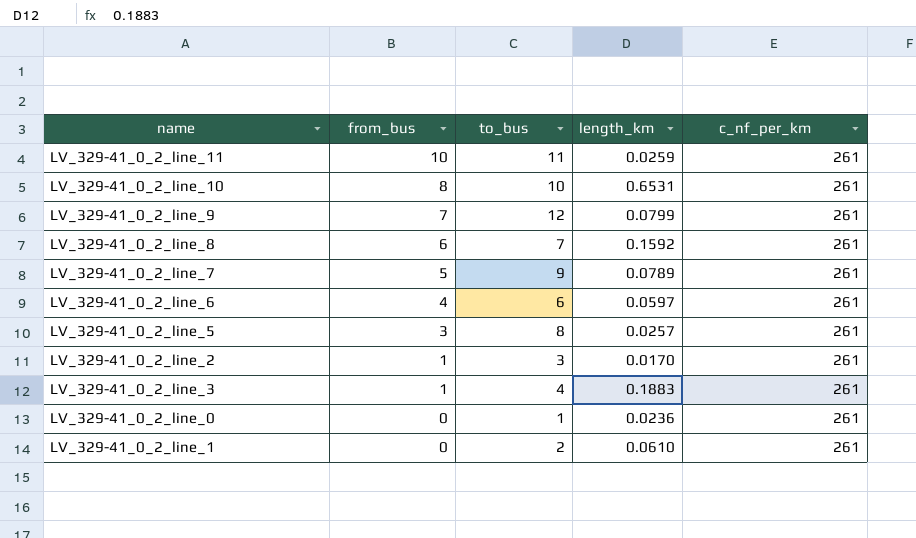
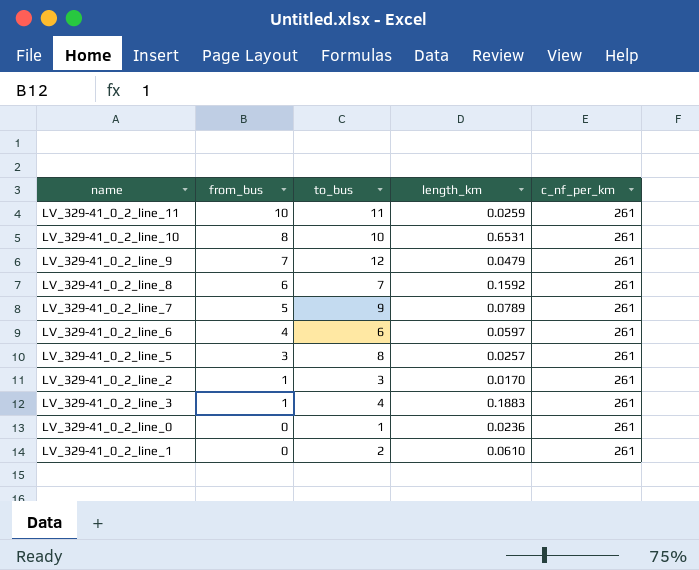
LV_329-41_0_2_line_9 | length_km: 0.0799 -> 0.0479

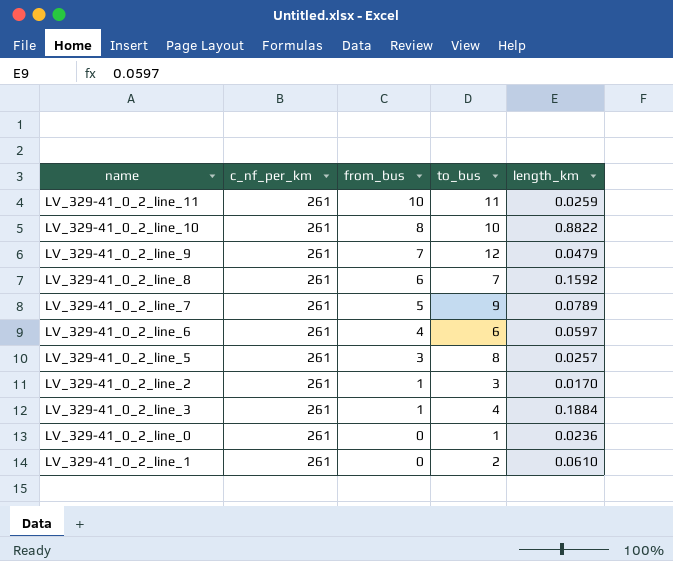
column c_nf_per_km | position: 5 -> 2
LV_329-41_0_2_line_10 | length_km: 0.6531 -> 0.8822
LV_329-41_0_2_line_3 | length_km: 0.1883 -> 0.1884

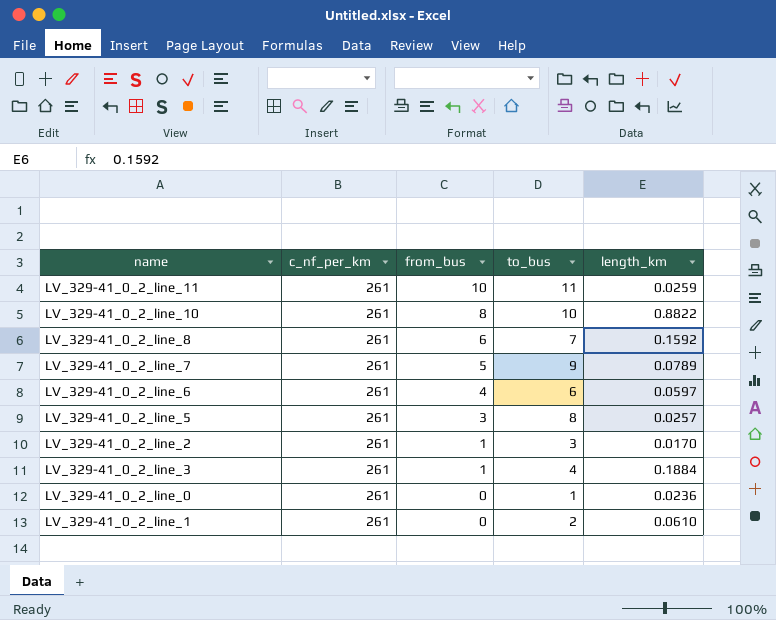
row LV_329-41_0_2_line_9: 261 | 7 | 12 | 0.0479 -> none

